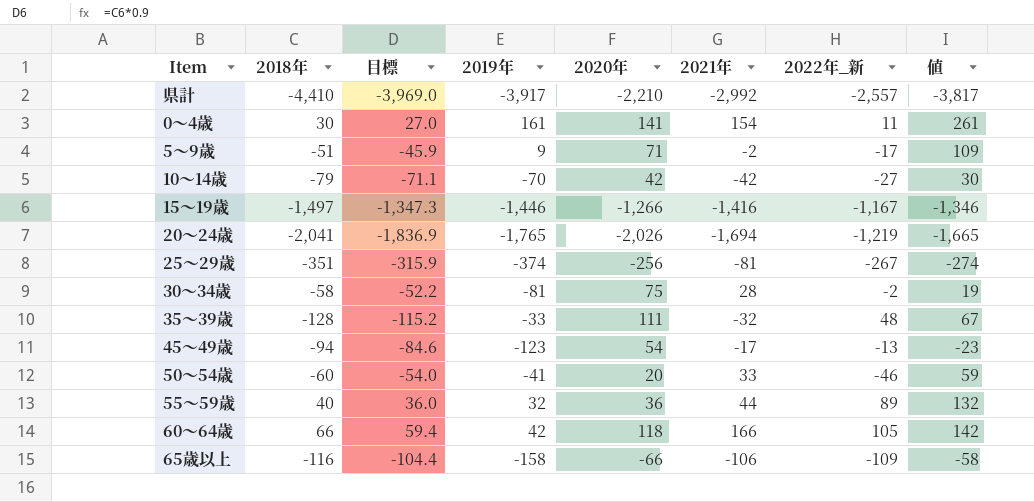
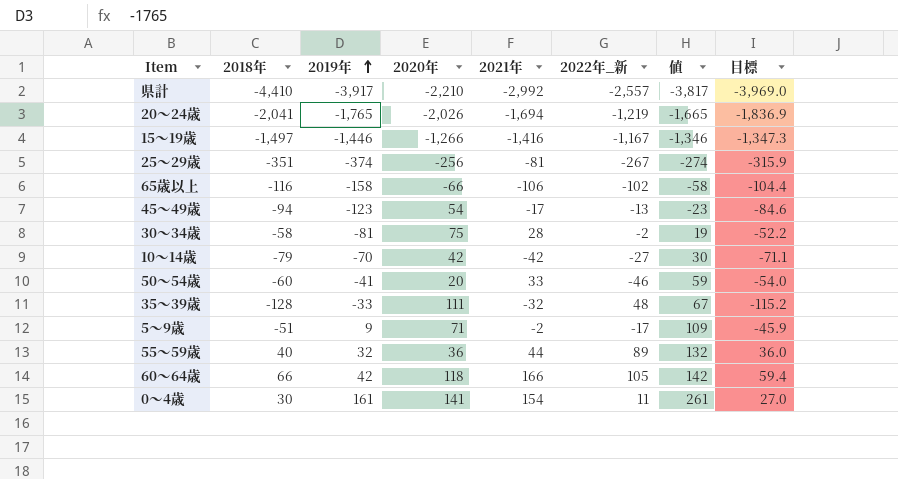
row order: none -> 2019年 ascending
column 目標 | position: 3 -> 8
65歳以上 | 2022年_新: -109 -> -102

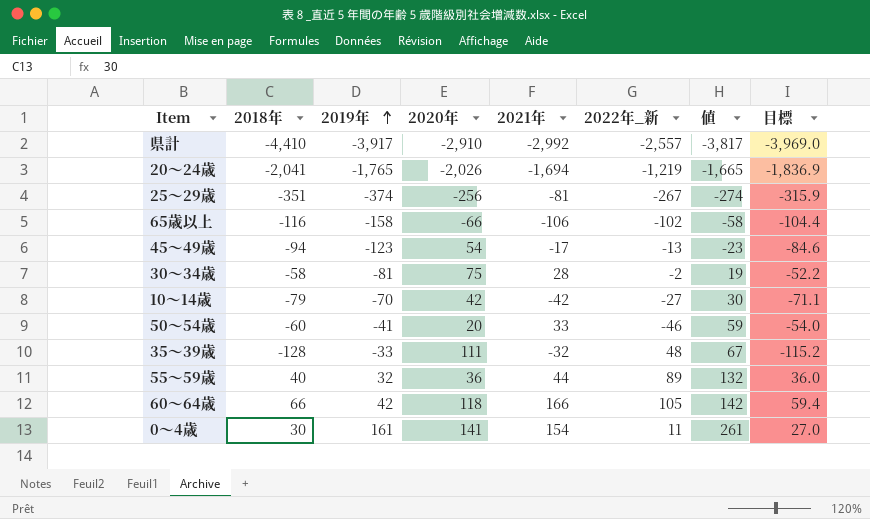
row 15～19歳: -1,497 | -1,446 | -1,266 | -1,416 | -1,167 | -1,346 | -1,347.3 -> none
row 5～9歳: -51 | 9 | 71 | -2 | -17 | 109 | -45.9 -> none
県計 | 2020年: -2,210 -> -2,910

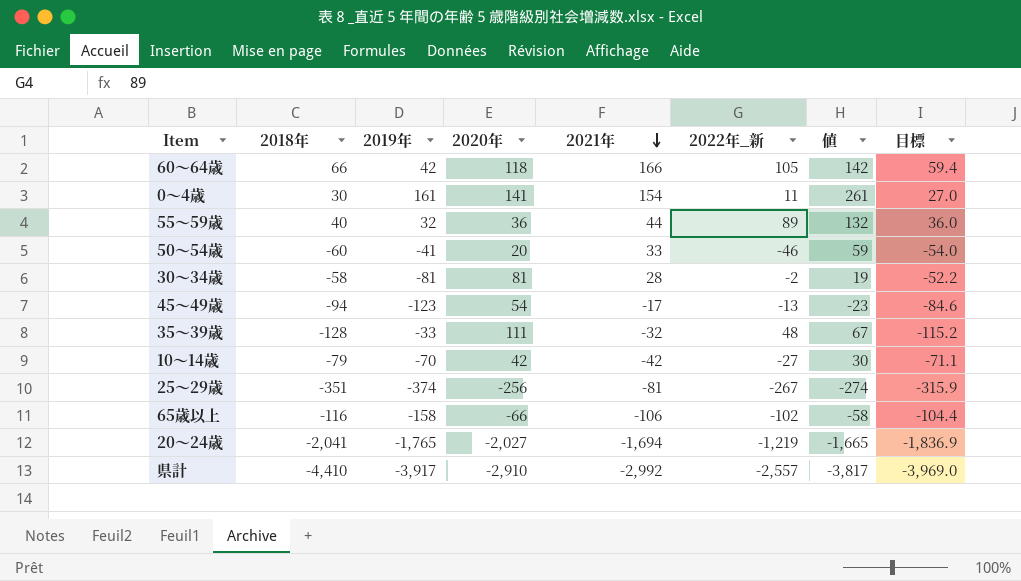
row order: 2019年 ascending -> 2021年 descending
30～34歳 | 2020年: 75 -> 81
20～24歳 | 2020年: -2,026 -> -2,027

